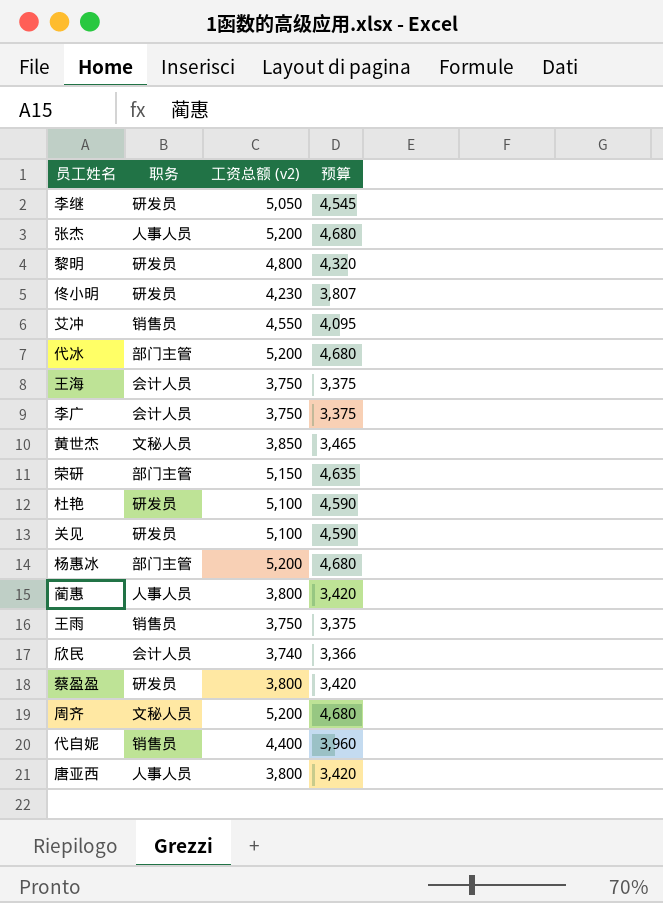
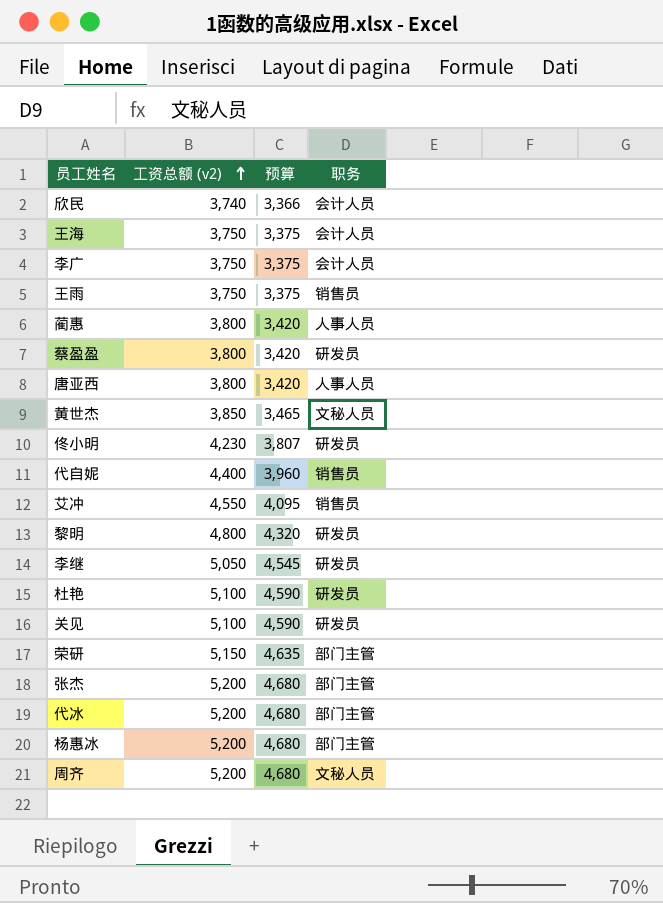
row order: none -> 工资总额 (v2) ascending
column 职务 | position: 2 -> 4
张杰 | 职务: 人事人员 -> 部门主管

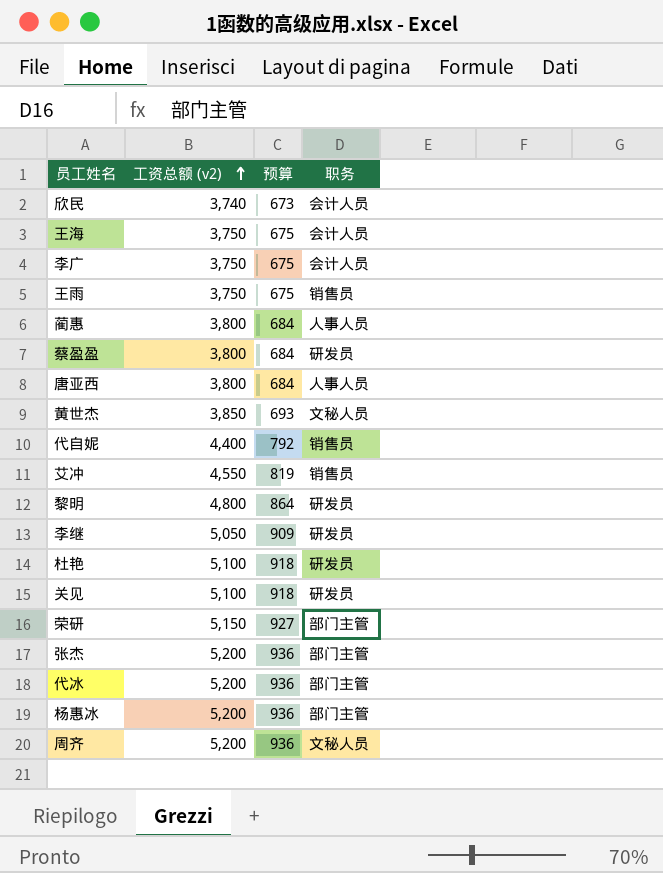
column 预算 | formula: [工资总额 (v2)] * 0.9 -> [工资总额 (v2)] * 0.18
row 佟小明: 4,230 | 3,807 | 研发员 -> none

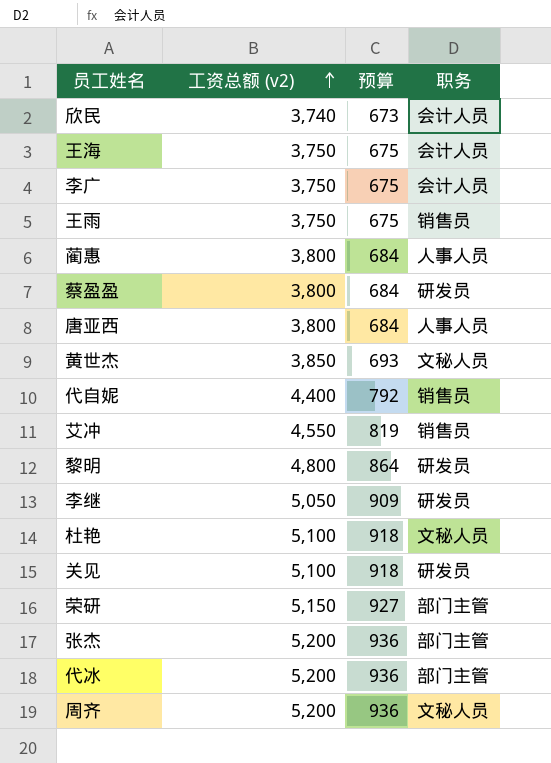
row 杨惠冰: 5,200 | 936 | 部门主管 -> none
杜艳 | 职务: 研发员 -> 文秘人员

